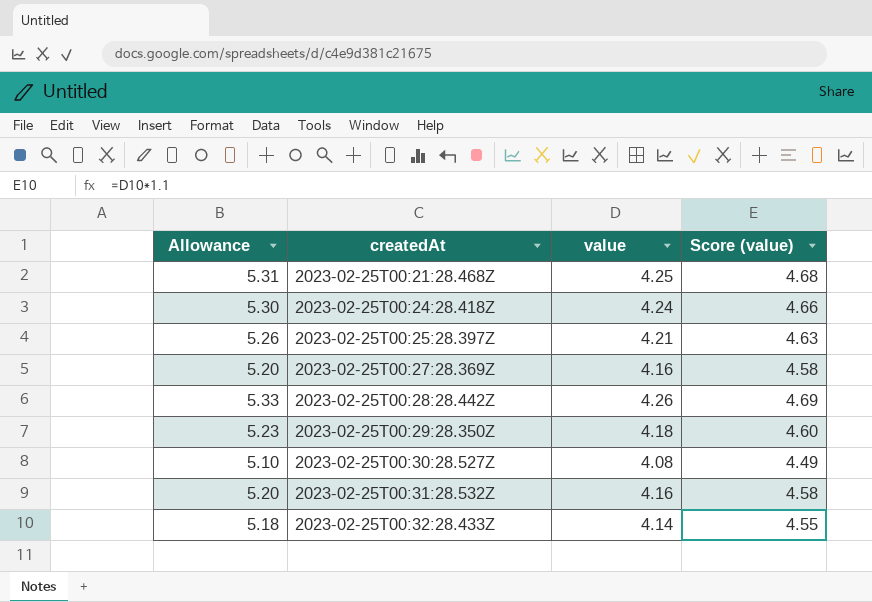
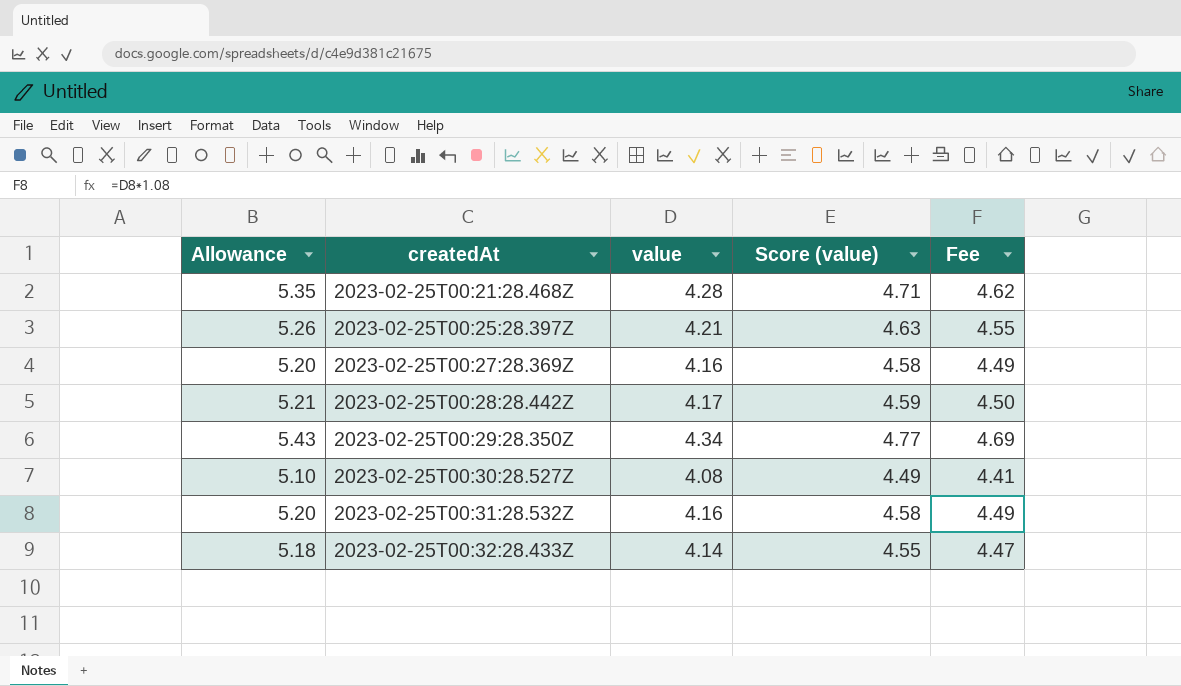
column Fee | formula: none -> [value] * 1.08
row 2023-02-25T00:24:28.418Z: 5.30 | 4.24 | 4.66 -> none
2023-02-25T00:21:28.468Z | Allowance: 5.31 -> 5.35
2023-02-25T00:21:28.468Z | value: 4.25 -> 4.28
2023-02-25T00:21:28.468Z | Score (value): 4.68 -> 4.71
2023-02-25T00:28:28.442Z | Allowance: 5.33 -> 5.21
2023-02-25T00:28:28.442Z | value: 4.26 -> 4.17
2023-02-25T00:28:28.442Z | Score (value): 4.69 -> 4.59
2023-02-25T00:29:28.350Z | Allowance: 5.23 -> 5.43
2023-02-25T00:29:28.350Z | value: 4.18 -> 4.34
2023-02-25T00:29:28.350Z | Score (value): 4.60 -> 4.77

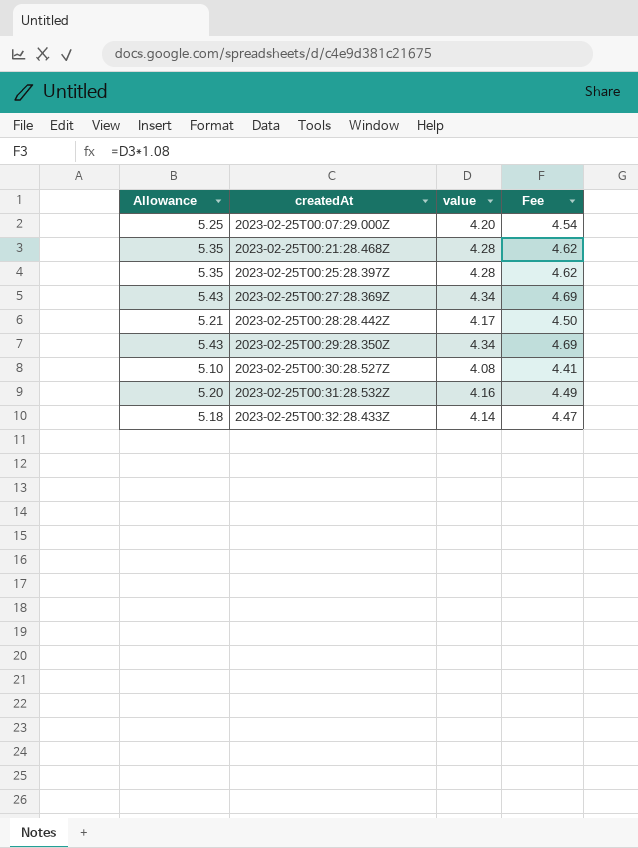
column Score (value) | formula: [value] * 1.1 -> none
row 2023-02-25T00:07:29.000Z: none -> 5.25 | 4.20 | 4.54
2023-02-25T00:25:28.397Z | Allowance: 5.26 -> 5.35
2023-02-25T00:25:28.397Z | value: 4.21 -> 4.28
2023-02-25T00:25:28.397Z | Fee: 4.55 -> 4.62
2023-02-25T00:27:28.369Z | Allowance: 5.20 -> 5.43
2023-02-25T00:27:28.369Z | value: 4.16 -> 4.34
2023-02-25T00:27:28.369Z | Fee: 4.49 -> 4.69

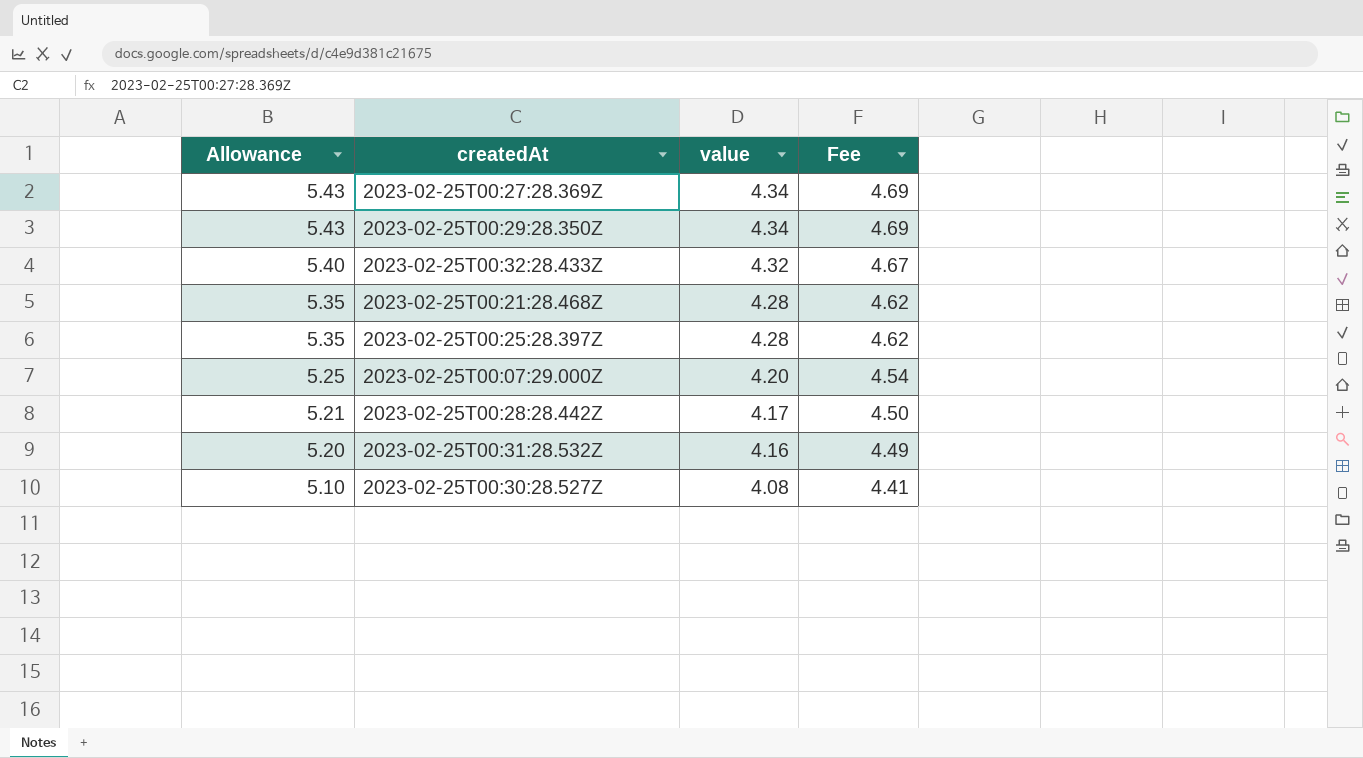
row order: createdAt ascending -> Allowance descending
2023-02-25T00:32:28.433Z | Allowance: 5.18 -> 5.40
2023-02-25T00:32:28.433Z | value: 4.14 -> 4.32
2023-02-25T00:32:28.433Z | Fee: 4.47 -> 4.67

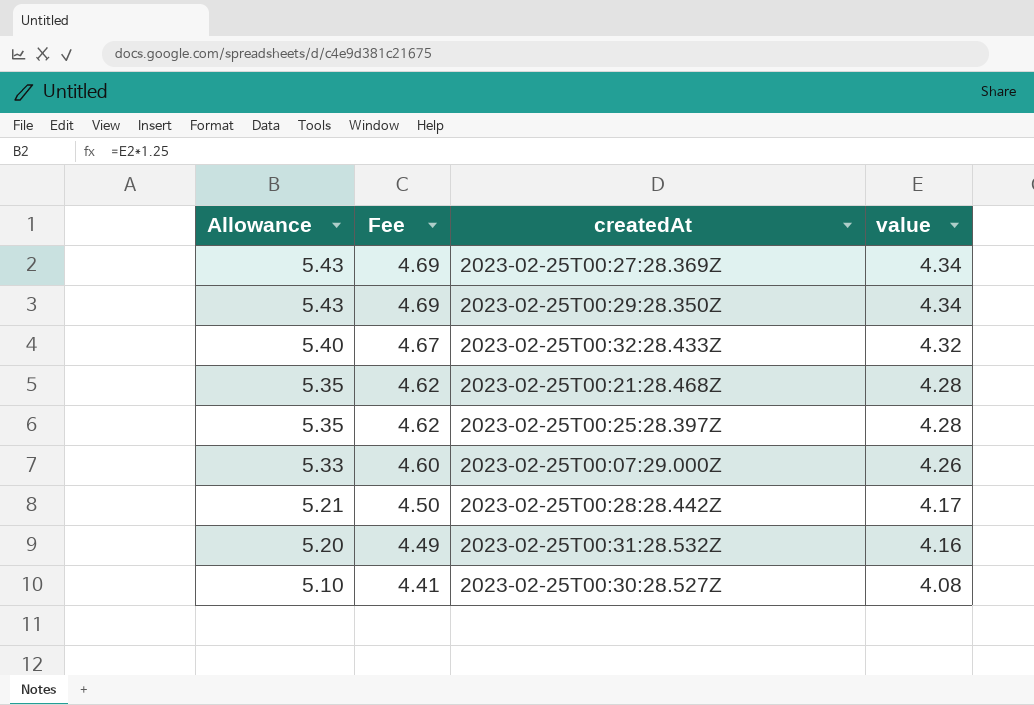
column Fee | position: 4 -> 2
2023-02-25T00:07:29.000Z | Allowance: 5.25 -> 5.33
2023-02-25T00:07:29.000Z | Fee: 4.54 -> 4.60
2023-02-25T00:07:29.000Z | value: 4.20 -> 4.26

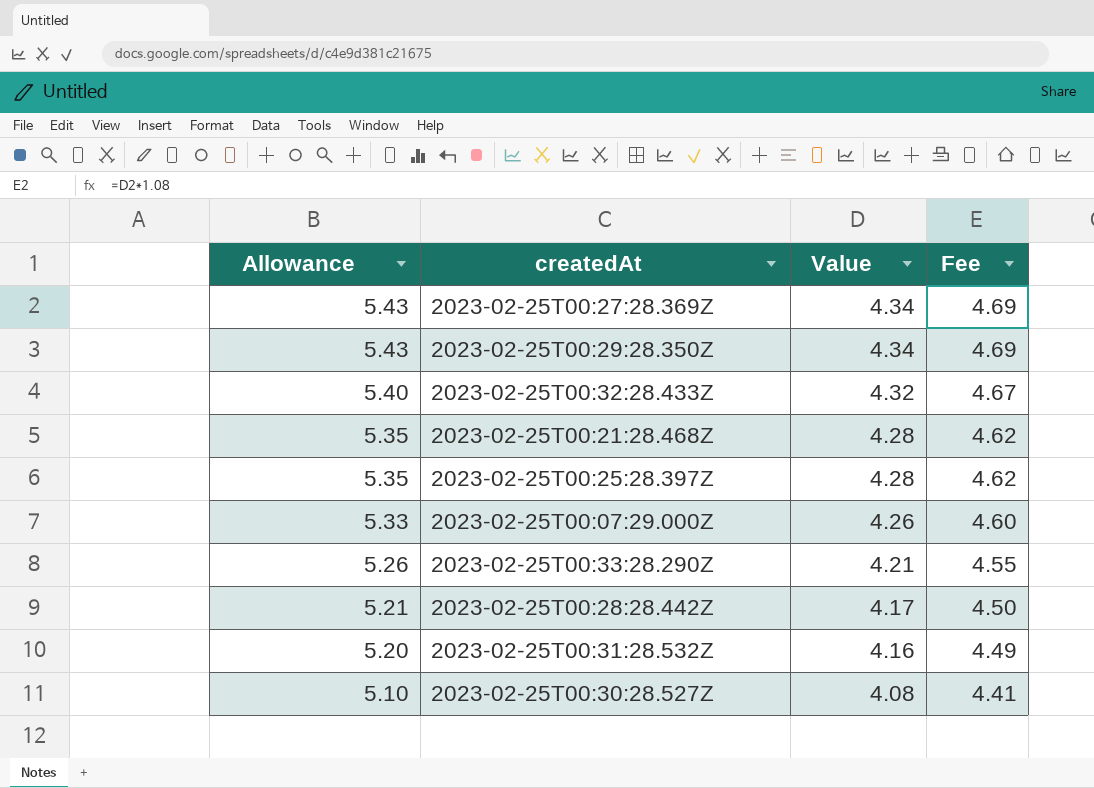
column name: value -> Value
column Fee | position: 2 -> 4
row 2023-02-25T00:33:28.290Z: none -> 5.26 | 4.21 | 4.55

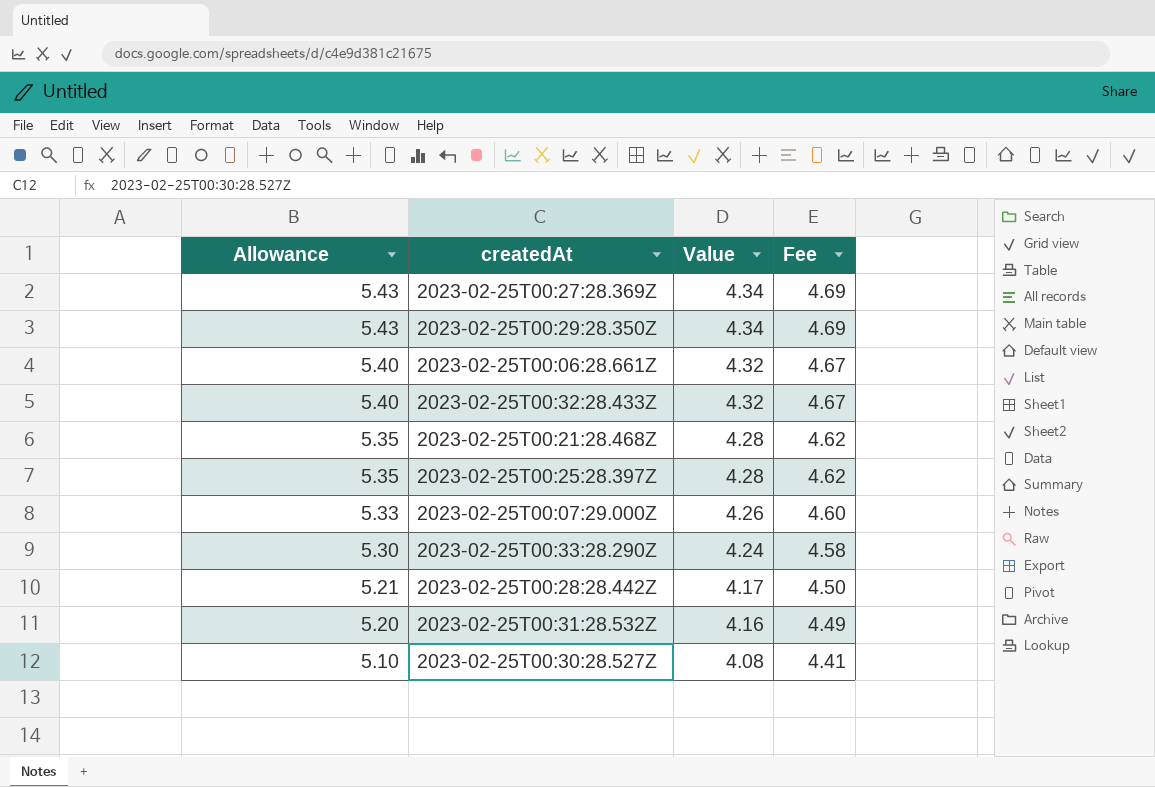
row 2023-02-25T00:06:28.661Z: none -> 5.40 | 4.32 | 4.67
2023-02-25T00:33:28.290Z | Allowance: 5.26 -> 5.30
2023-02-25T00:33:28.290Z | Value: 4.21 -> 4.24
2023-02-25T00:33:28.290Z | Fee: 4.55 -> 4.58

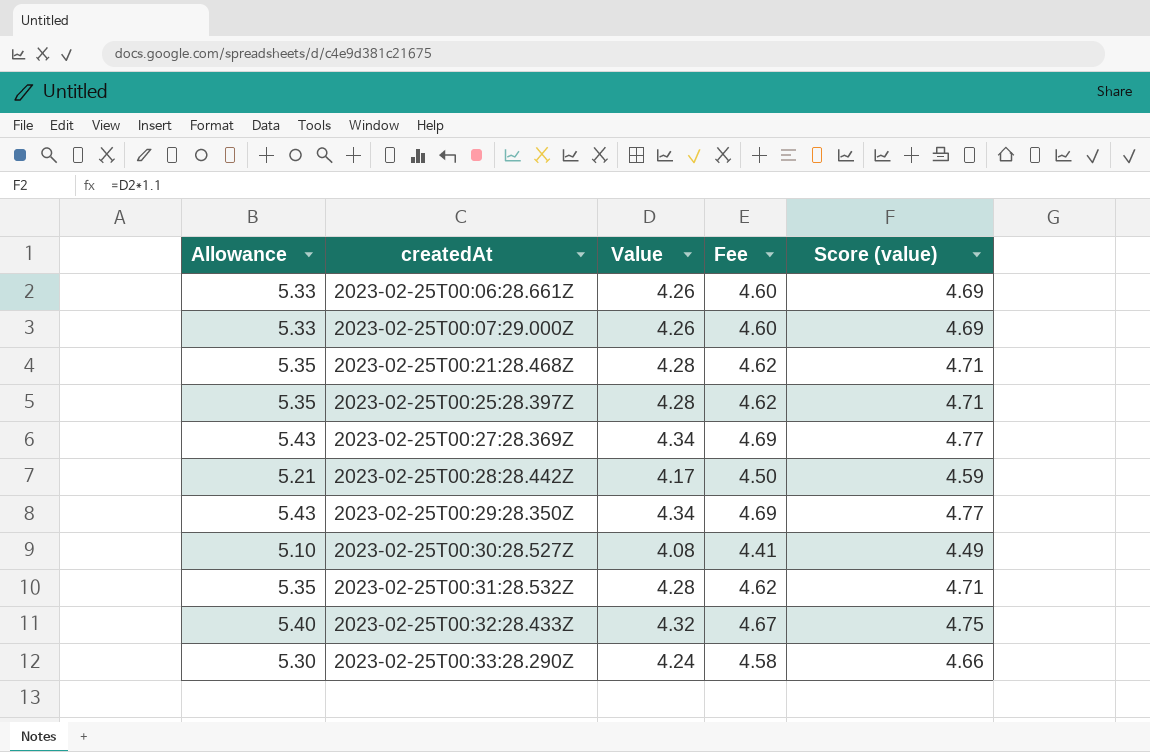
row order: Allowance descending -> createdAt ascending
column Score (value) | formula: none -> [Value] * 1.1
2023-02-25T00:06:28.661Z | Allowance: 5.40 -> 5.33
2023-02-25T00:06:28.661Z | Value: 4.32 -> 4.26
2023-02-25T00:06:28.661Z | Fee: 4.67 -> 4.60
2023-02-25T00:31:28.532Z | Allowance: 5.20 -> 5.35
2023-02-25T00:31:28.532Z | Value: 4.16 -> 4.28
2023-02-25T00:31:28.532Z | Fee: 4.49 -> 4.62

